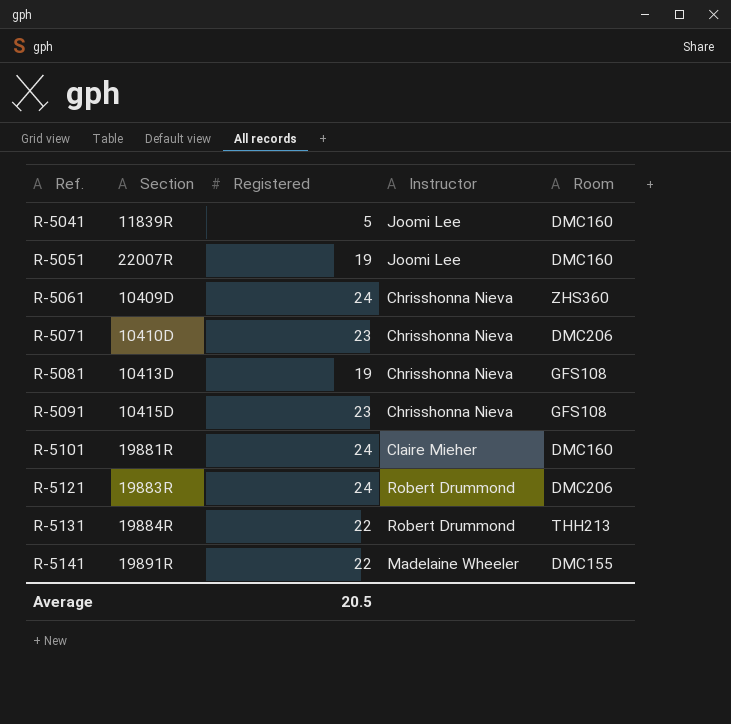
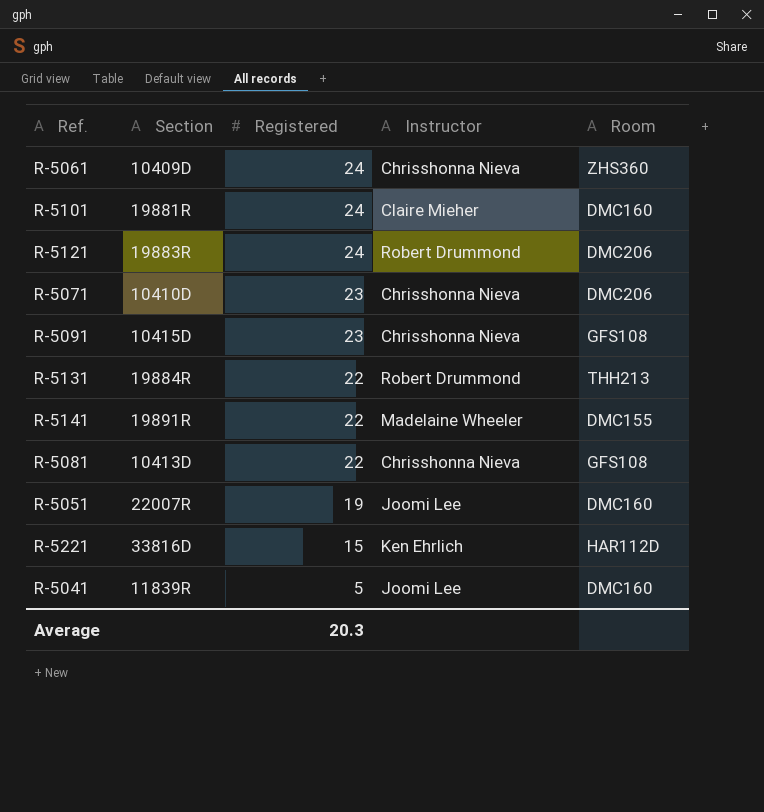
row order: Ref. ascending -> Registered descending
R-5081 | Registered: 19 -> 22
row R-5221: none -> 33816D | 15 | Ken Ehrlich | HAR112D
Average | Registered: 20.5 -> 20.3

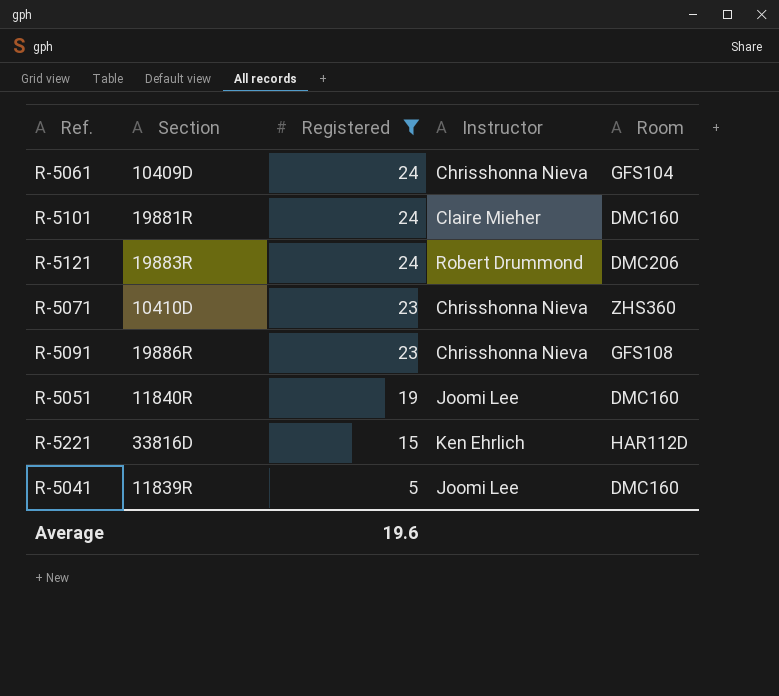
filter: none -> Registered != 22
R-5061 | Room: ZHS360 -> GFS104
R-5071 | Room: DMC206 -> ZHS360
R-5091 | Section: 10415D -> 19886R
R-5051 | Section: 22007R -> 11840R
Average | Registered: 20.3 -> 19.6

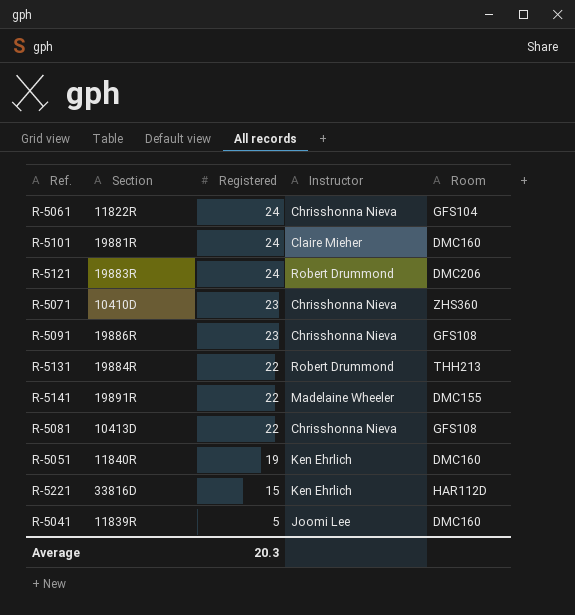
filter: Registered != 22 -> none
R-5061 | Section: 10409D -> 11822R
R-5051 | Instructor: Joomi Lee -> Ken Ehrlich
Average | Registered: 19.6 -> 20.3

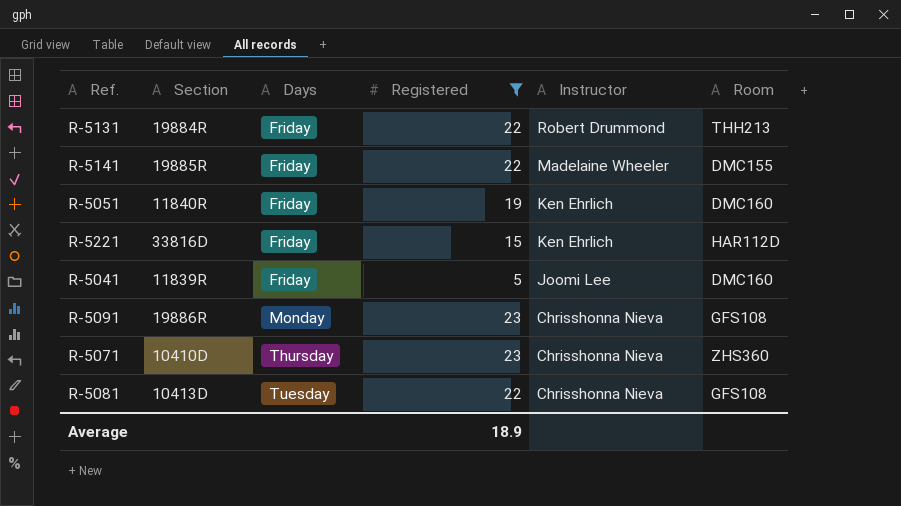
filter: none -> Registered != 24
row order: Registered descending -> Days ascending
column Days | position: none -> 3
R-5141 | Section: 19891R -> 19885R
Average | Registered: 20.3 -> 18.9

